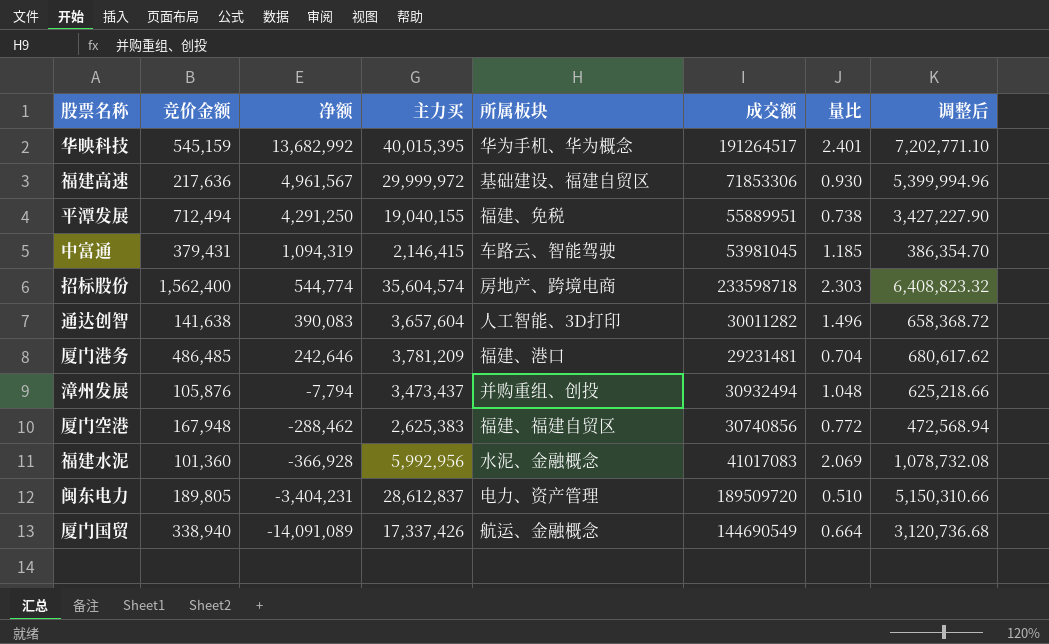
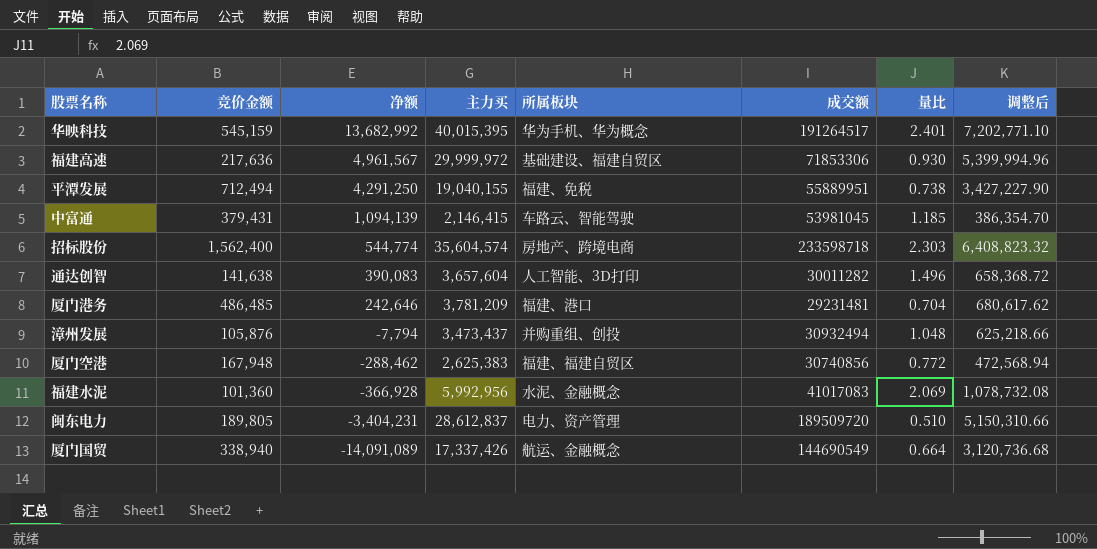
中富通 | 净额: 1,094,319 -> 1,094,139

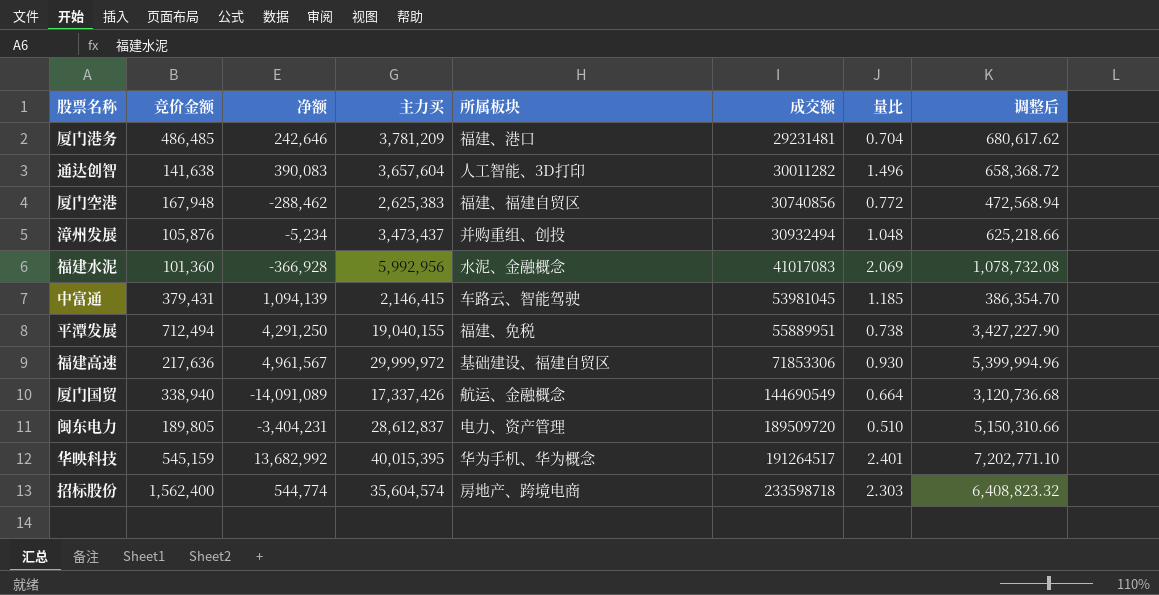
row order: 净额 descending -> 成交额 ascending
漳州发展 | 净额: -7,794 -> -5,234

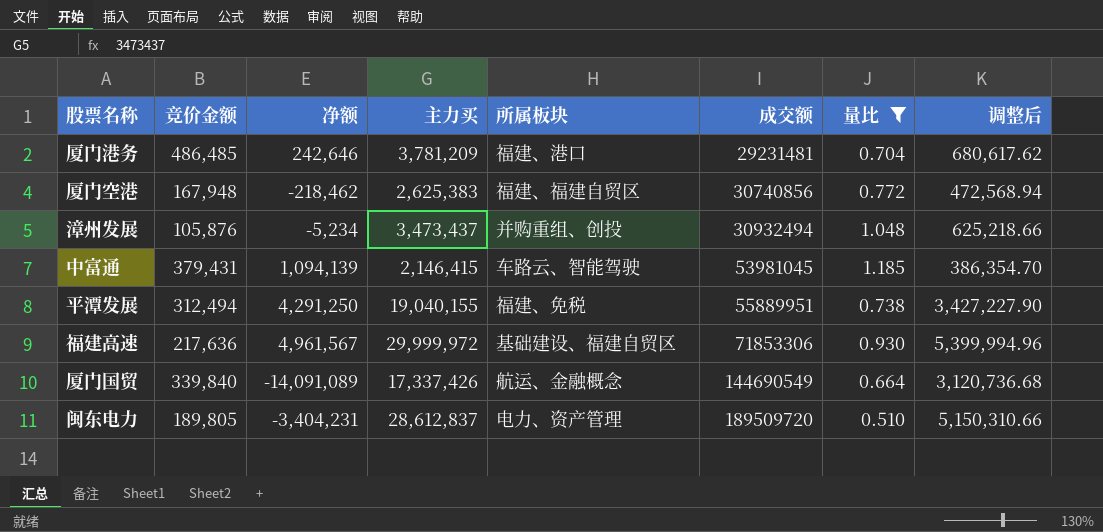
filter: none -> 量比 <= 1.185
厦门空港 | 净额: -288,462 -> -218,462
平潭发展 | 竞价金额: 712,494 -> 312,494
厦门国贸 | 竞价金额: 338,940 -> 339,840

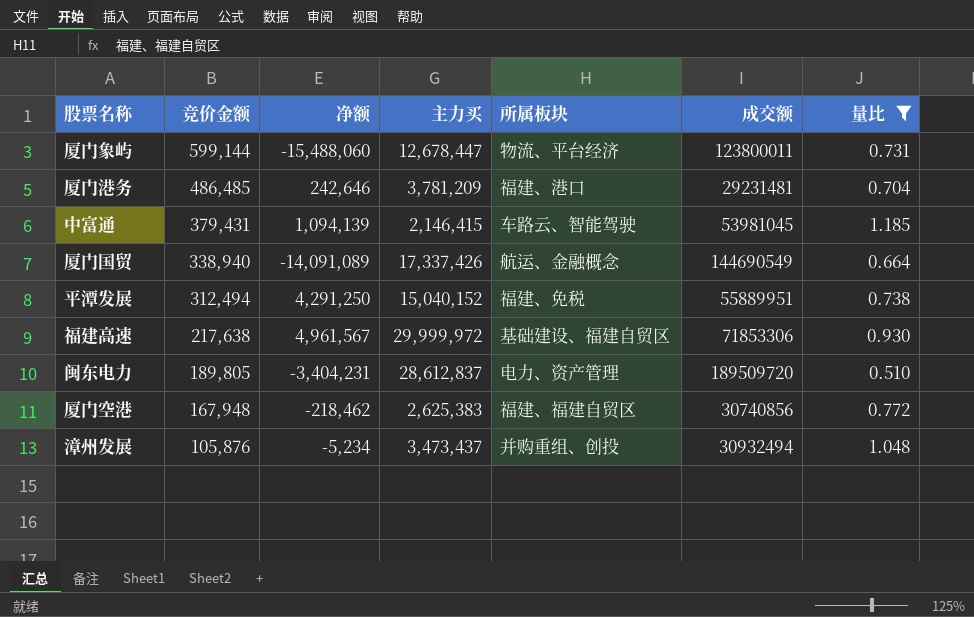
row order: 成交额 ascending -> 竞价金额 descending
column 调整后 | formula: [主力买] * 0.18 -> none
row 厦门象屿: none -> 599,144 | -15,488,060 | 12,678,447 | 物流、平台经济 | 123800011 | 0.731
厦门国贸 | 竞价金额: 339,840 -> 338,940
平潭发展 | 主力买: 19,040,155 -> 15,040,152
福建高速 | 竞价金额: 217,636 -> 217,638

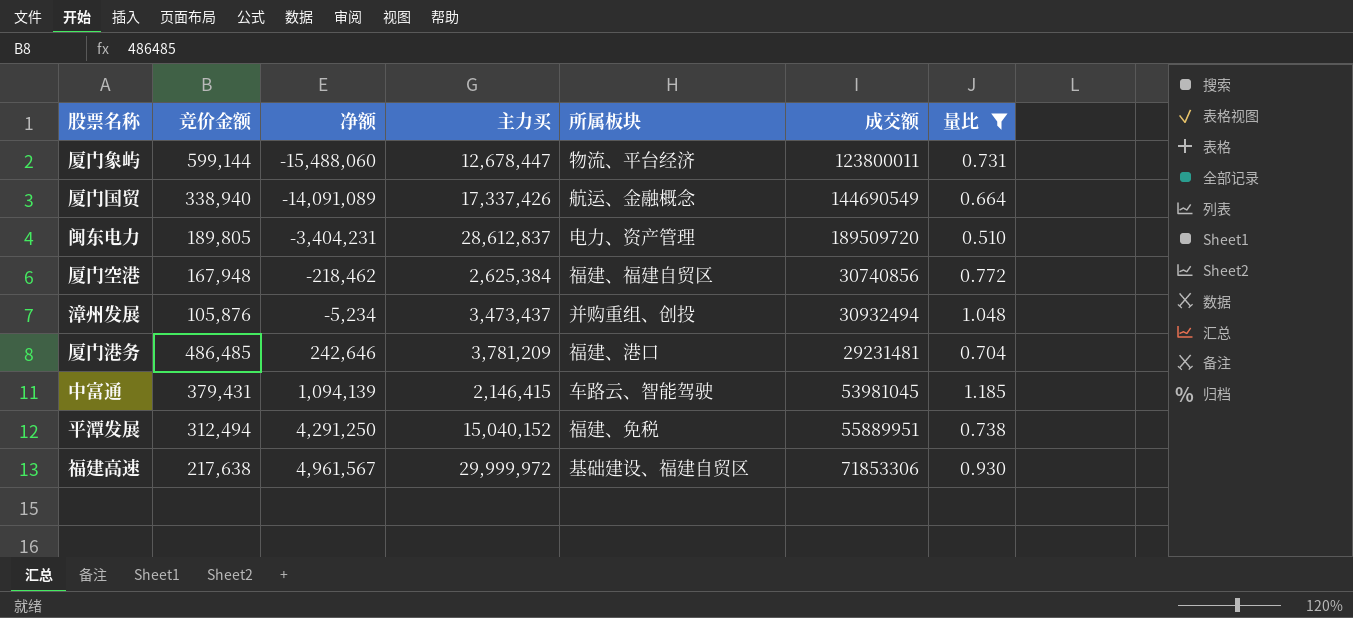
row order: 竞价金额 descending -> 净额 ascending
厦门空港 | 主力买: 2,625,383 -> 2,625,384

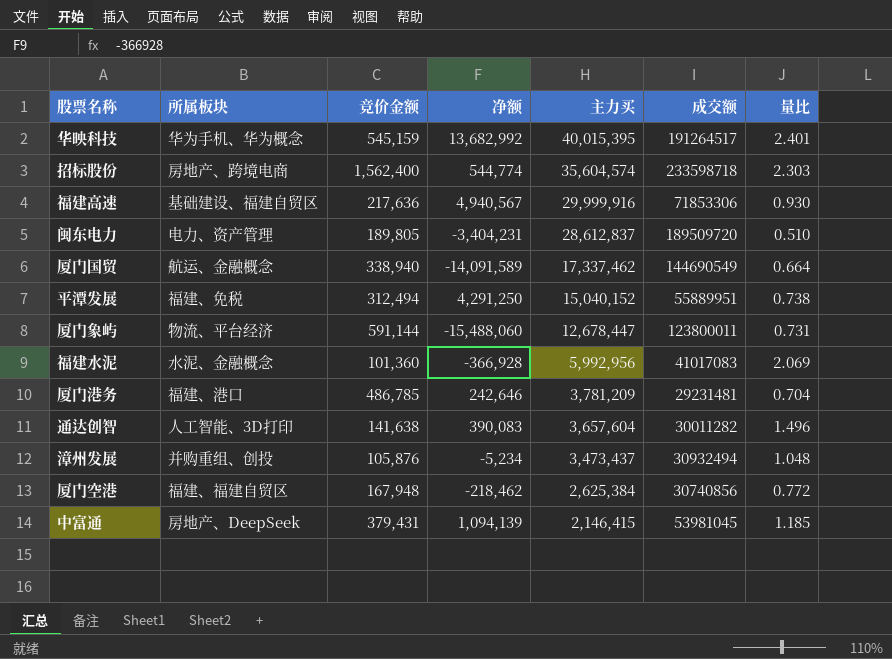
filter: 量比 <= 1.185 -> none
row order: 净额 ascending -> 主力买 descending
column 所属板块 | position: 5 -> 2
福建高速 | 竞价金额: 217,638 -> 217,636
福建高速 | 净额: 4,961,567 -> 4,940,567
福建高速 | 主力买: 29,999,972 -> 29,999,916
厦门国贸 | 净额: -14,091,089 -> -14,091,589
厦门国贸 | 主力买: 17,337,426 -> 17,337,462
厦门象屿 | 竞价金额: 599,144 -> 591,144
厦门港务 | 竞价金额: 486,485 -> 486,785
中富通 | 所属板块: 车路云、智能驾驶 -> 房地产、DeepSeek

